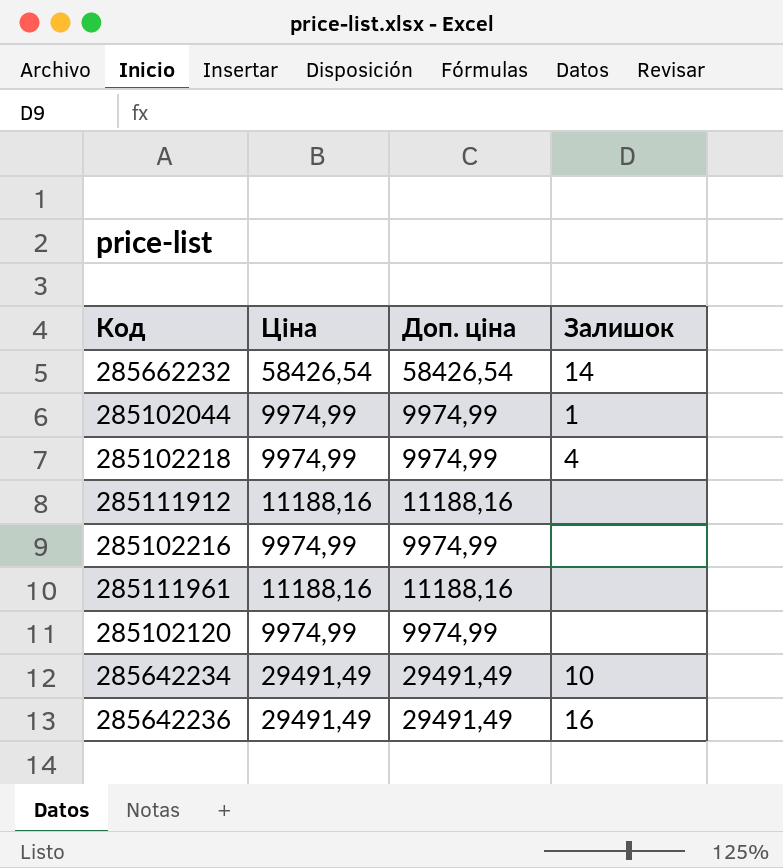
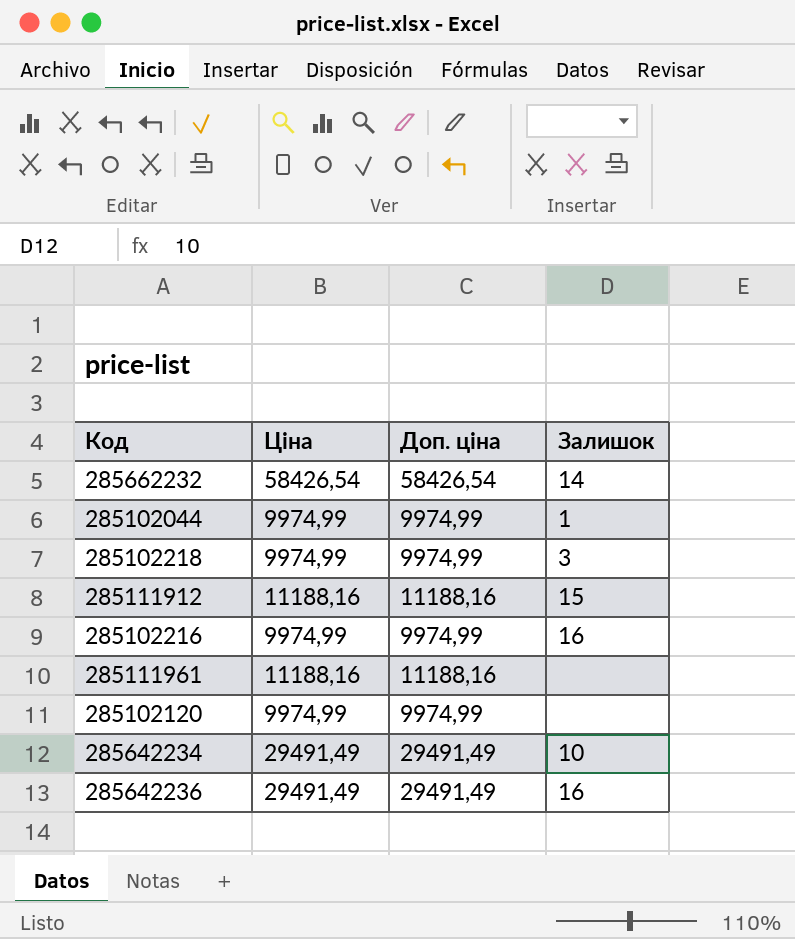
285102218 | Залишок: 4 -> 3
285111912 | Залишок: none -> 15
285102216 | Залишок: none -> 16

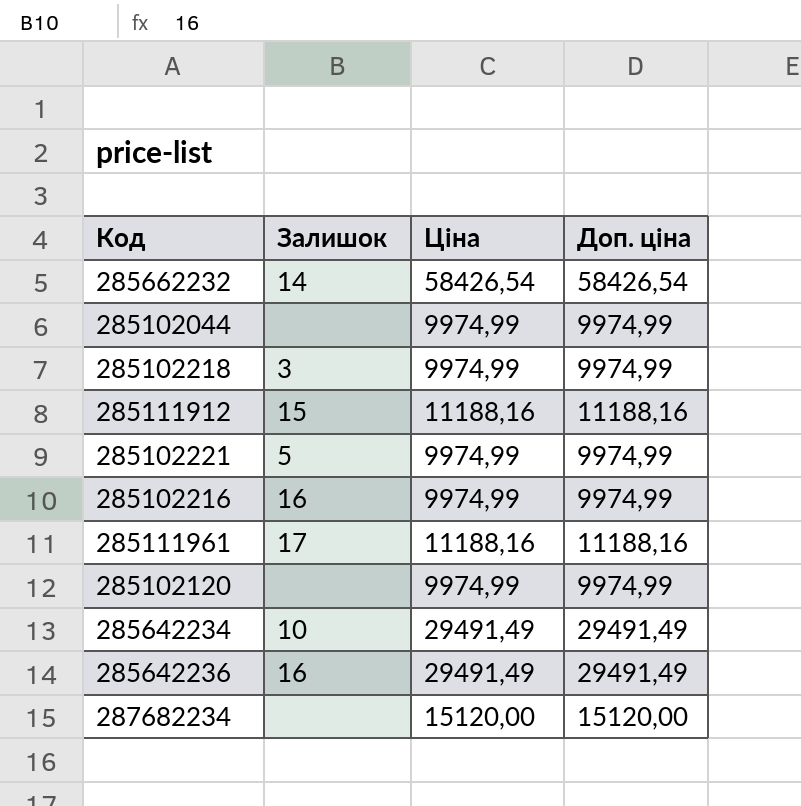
column Залишок | position: 4 -> 2
285102044 | Залишок: 1 -> none
row 285102221: none -> 5 | 9974,99 | 9974,99
285111961 | Залишок: none -> 17
row 287682234: none -> none | 15120,00 | 15120,00

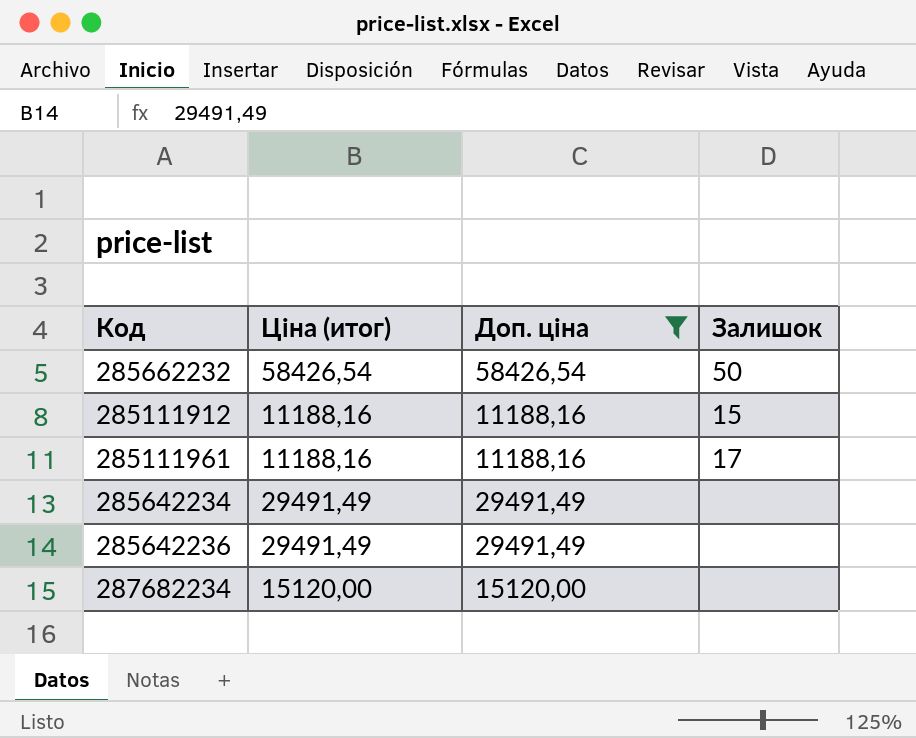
filter: none -> Доп. ціна != 9974,99
column name: Ціна -> Ціна (итог)
column Залишок | position: 2 -> 4
285662232 | Залишок: 14 -> 50
285642234 | Залишок: 10 -> none
285642236 | Залишок: 16 -> none

